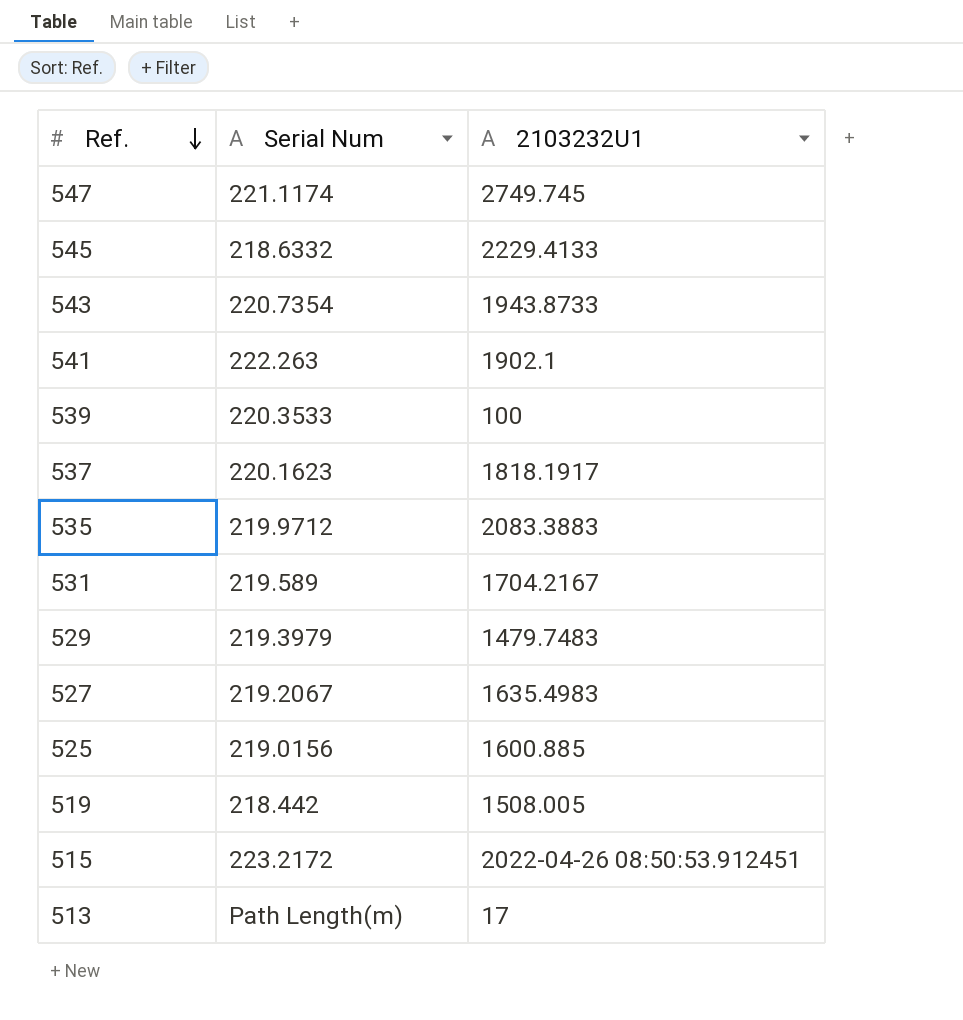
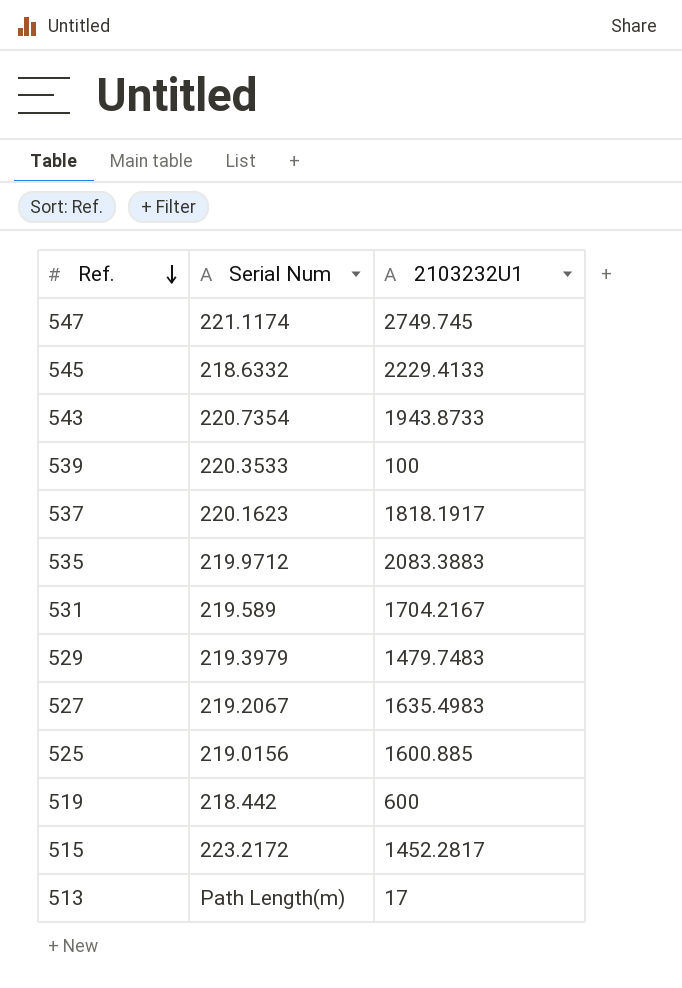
row 541: 222.263 | 1902.1 -> none
519 | 2103232U1: 1508.005 -> 600
515 | 2103232U1: 2022-04-26 08:50:53.912451 -> 1452.2817

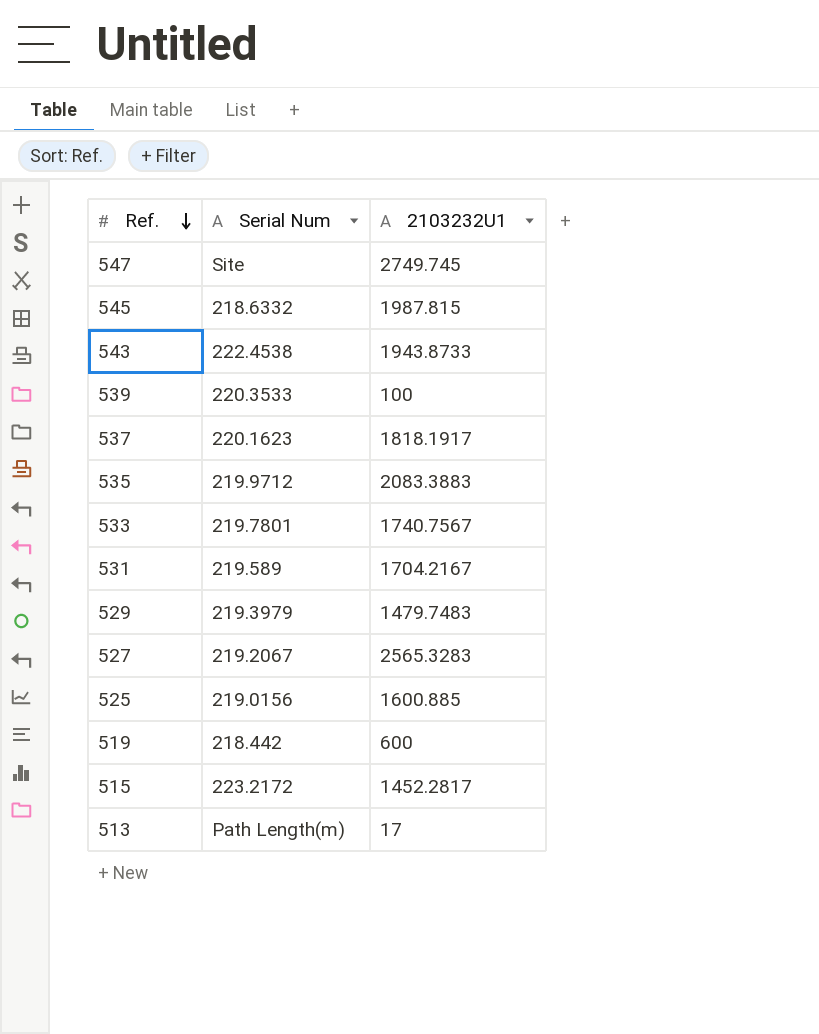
547 | Serial Num: 221.1174 -> Site
545 | 2103232U1: 2229.4133 -> 1987.815
543 | Serial Num: 220.7354 -> 222.4538
row 533: none -> 219.7801 | 1740.7567
527 | 2103232U1: 1635.4983 -> 2565.3283

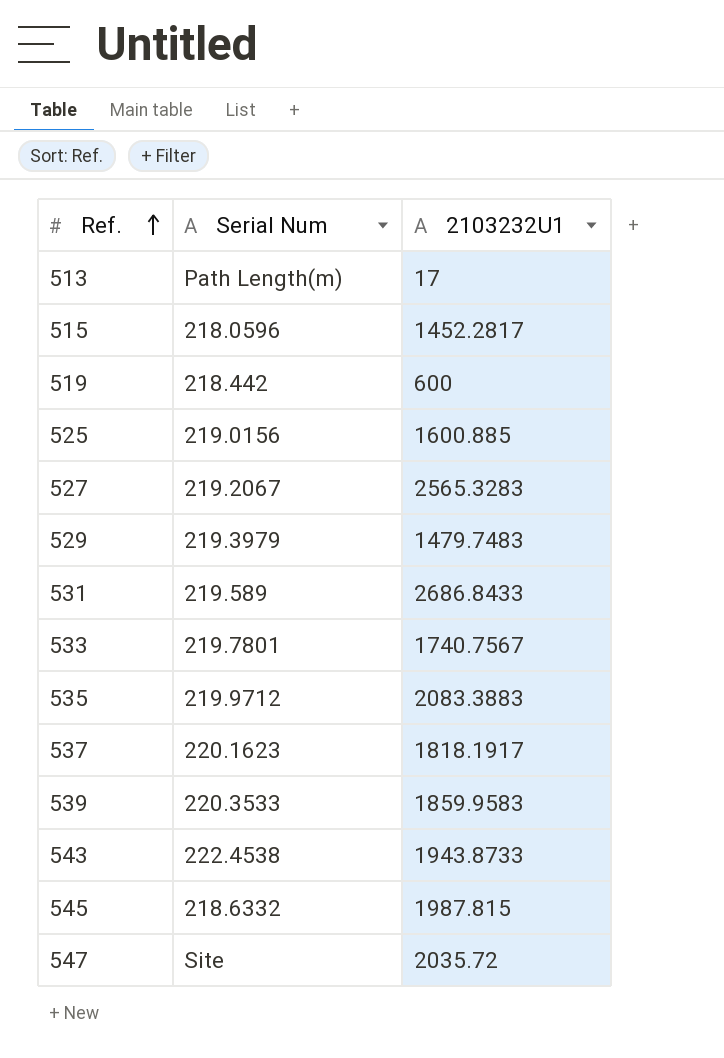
row order: Ref. descending -> Ref. ascending
515 | Serial Num: 223.2172 -> 218.0596
531 | 2103232U1: 1704.2167 -> 2686.8433
539 | 2103232U1: 100 -> 1859.9583
547 | 2103232U1: 2749.745 -> 2035.72

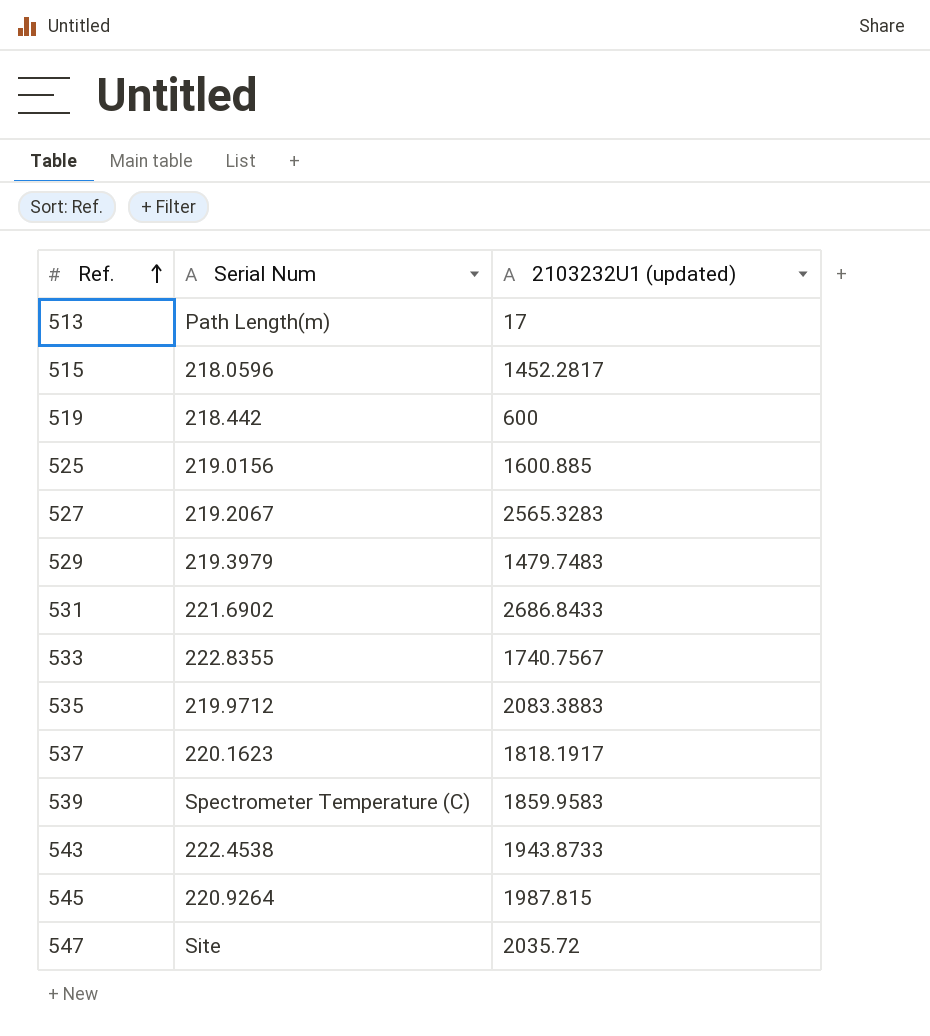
column name: 2103232U1 -> 2103232U1 (updated)
531 | Serial Num: 219.589 -> 221.6902
533 | Serial Num: 219.7801 -> 222.8355
539 | Serial Num: 220.3533 -> Spectrometer Temperature (C)
545 | Serial Num: 218.6332 -> 220.9264

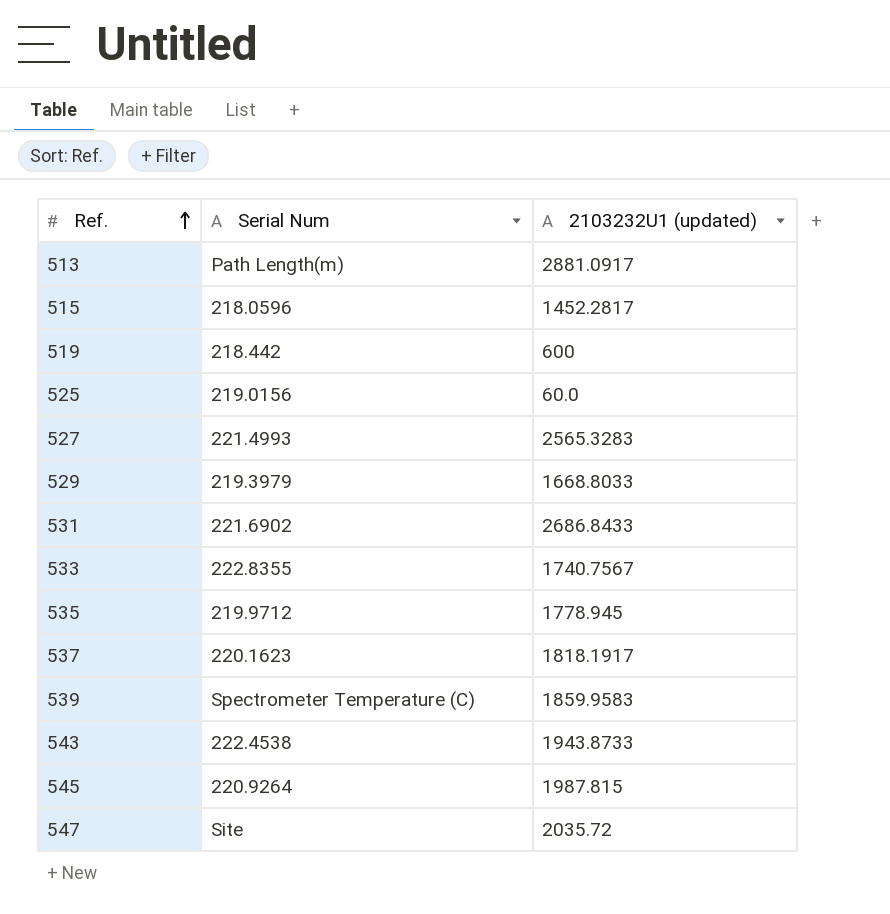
513 | 2103232U1 (updated): 17 -> 2881.0917
525 | 2103232U1 (updated): 1600.885 -> 60.0
527 | Serial Num: 219.2067 -> 221.4993
529 | 2103232U1 (updated): 1479.7483 -> 1668.8033
535 | 2103232U1 (updated): 2083.3883 -> 1778.945

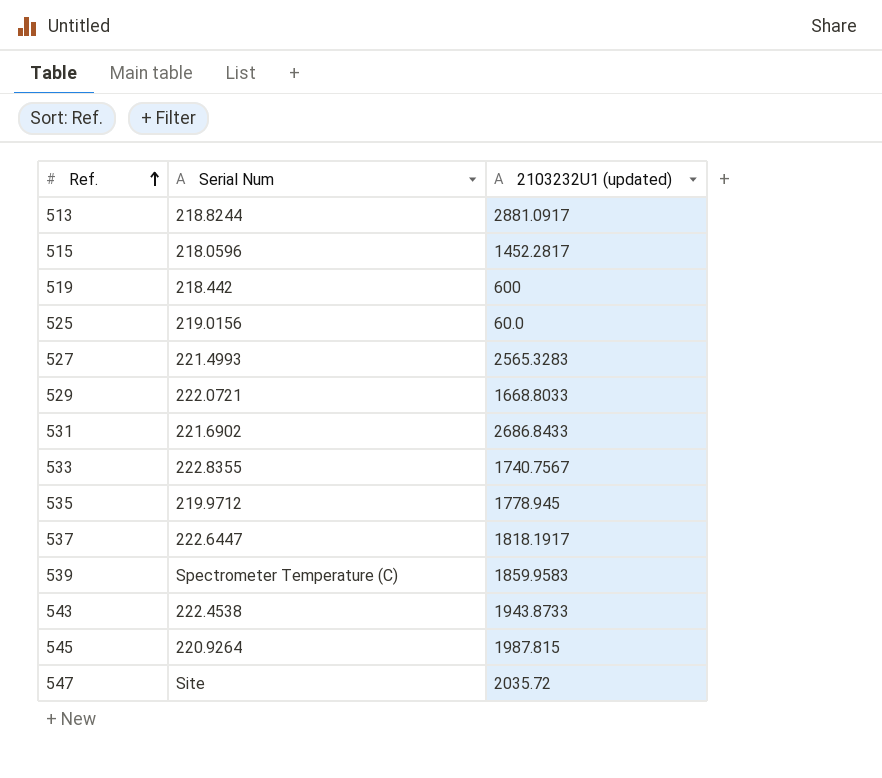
513 | Serial Num: Path Length(m) -> 218.8244
529 | Serial Num: 219.3979 -> 222.0721
537 | Serial Num: 220.1623 -> 222.6447

